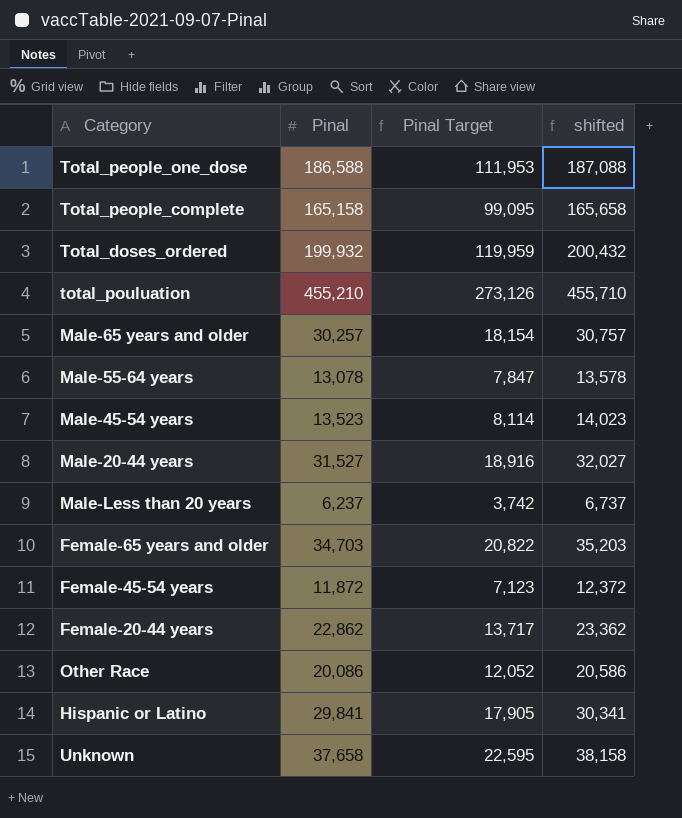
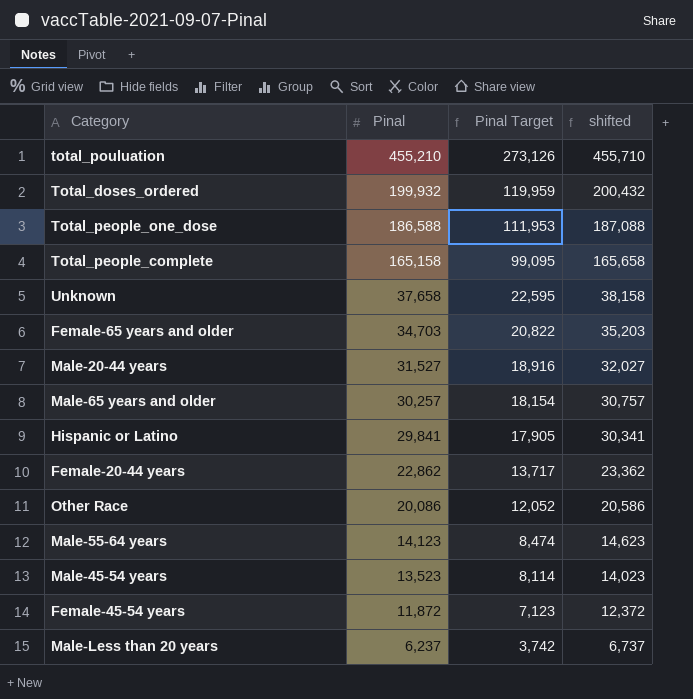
row order: none -> Pinal descending
Male-55-64 years | Pinal: 13,078 -> 14,123
Male-55-64 years | Pinal Target: 7,847 -> 8,474
Male-55-64 years | shifted: 13,578 -> 14,623

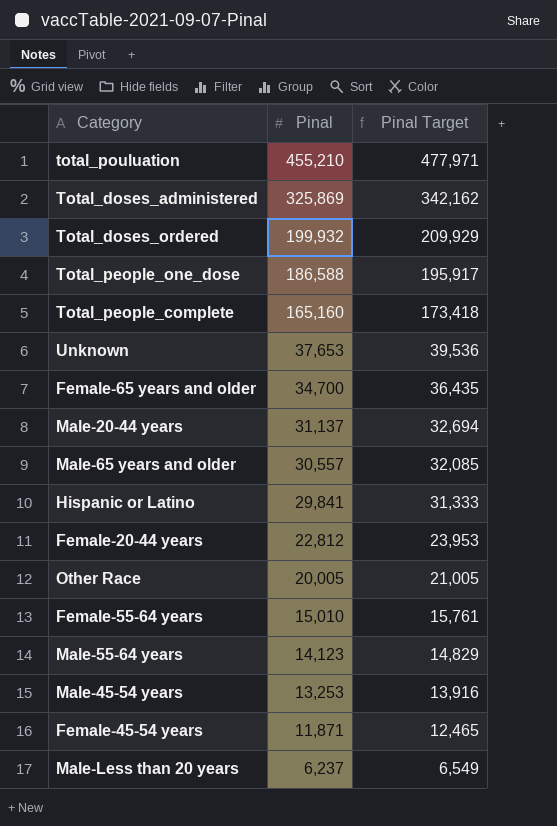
column shifted | formula: [Pinal] + 500 -> none
column Pinal Target | formula: [Pinal] * 0.6 -> [Pinal] * 1.05
row Total_doses_administered: none -> 325,869 | 342,162
Total_people_complete | Pinal: 165,158 -> 165,160
Unknown | Pinal: 37,658 -> 37,653
Female-65 years and older | Pinal: 34,703 -> 34,700
Male-20-44 years | Pinal: 31,527 -> 31,137
Male-65 years and older | Pinal: 30,257 -> 30,557
Female-20-44 years | Pinal: 22,862 -> 22,812
Other Race | Pinal: 20,086 -> 20,005
row Female-55-64 years: none -> 15,010 | 15,761
Male-45-54 years | Pinal: 13,523 -> 13,253
Female-45-54 years | Pinal: 11,872 -> 11,871

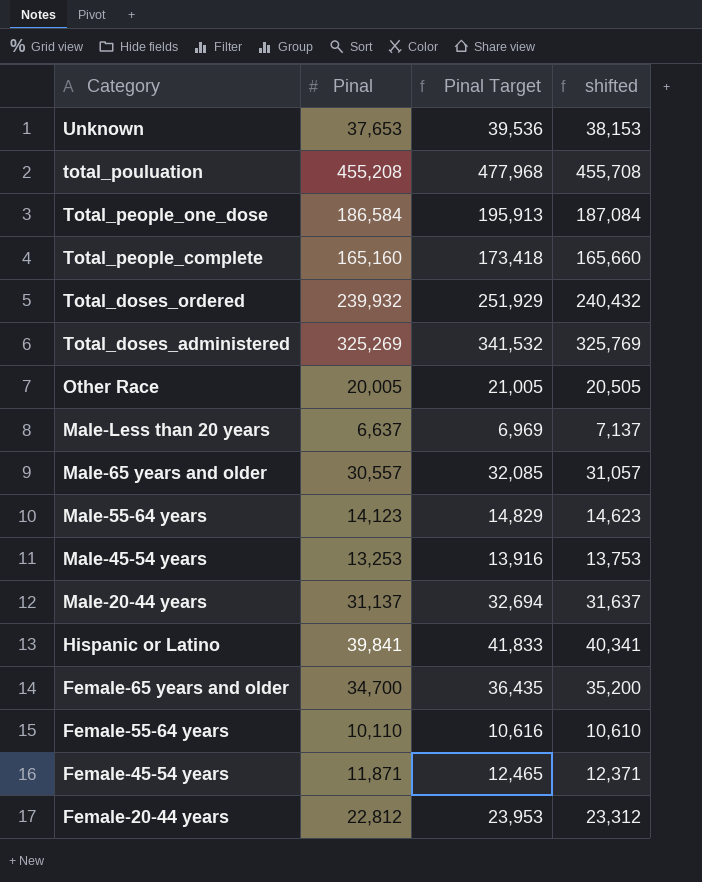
row order: Pinal descending -> Category descending
column shifted | formula: none -> [Pinal] + 500
total_pouluation | Pinal: 455,210 -> 455,208
total_pouluation | Pinal Target: 477,971 -> 477,968
Total_people_one_dose | Pinal: 186,588 -> 186,584
Total_people_one_dose | Pinal Target: 195,917 -> 195,913
Total_doses_ordered | Pinal: 199,932 -> 239,932
Total_doses_ordered | Pinal Target: 209,929 -> 251,929
Total_doses_administered | Pinal: 325,869 -> 325,269
Total_doses_administered | Pinal Target: 342,162 -> 341,532
Male-Less than 20 years | Pinal: 6,237 -> 6,637
Male-Less than 20 years | Pinal Target: 6,549 -> 6,969
Hispanic or Latino | Pinal: 29,841 -> 39,841
Hispanic or Latino | Pinal Target: 31,333 -> 41,833
Female-55-64 years | Pinal: 15,010 -> 10,110
Female-55-64 years | Pinal Target: 15,761 -> 10,616

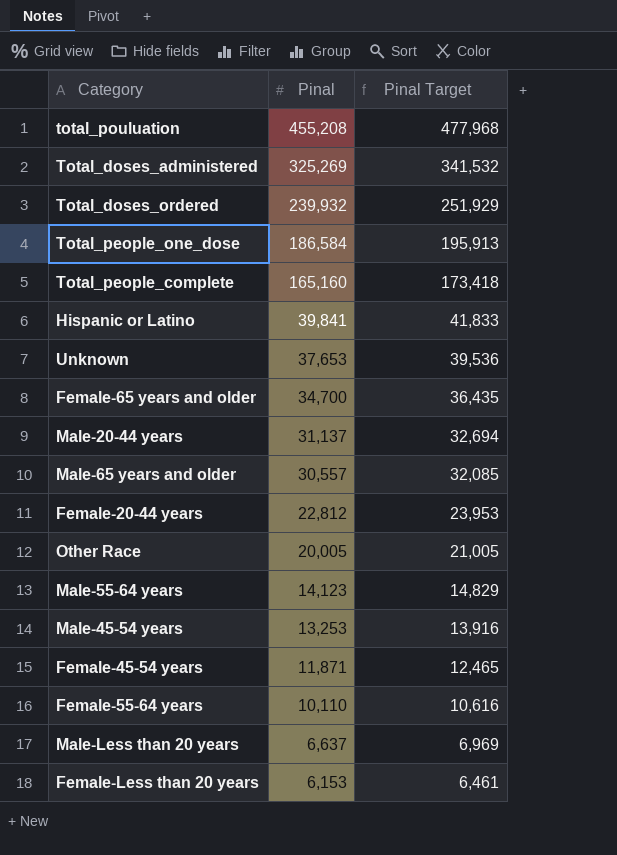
row order: Category descending -> Pinal descending
column shifted | formula: [Pinal] + 500 -> none
row Female-Less than 20 years: none -> 6,153 | 6,461

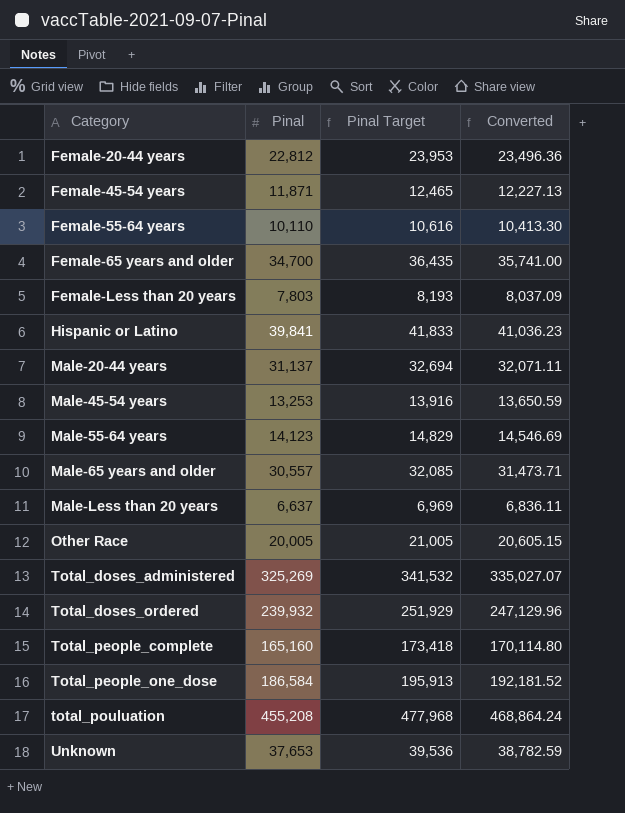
row order: Pinal descending -> Category ascending
column Converted | formula: none -> [Pinal] * 1.03
Female-Less than 20 years | Pinal: 6,153 -> 7,803
Female-Less than 20 years | Pinal Target: 6,461 -> 8,193

